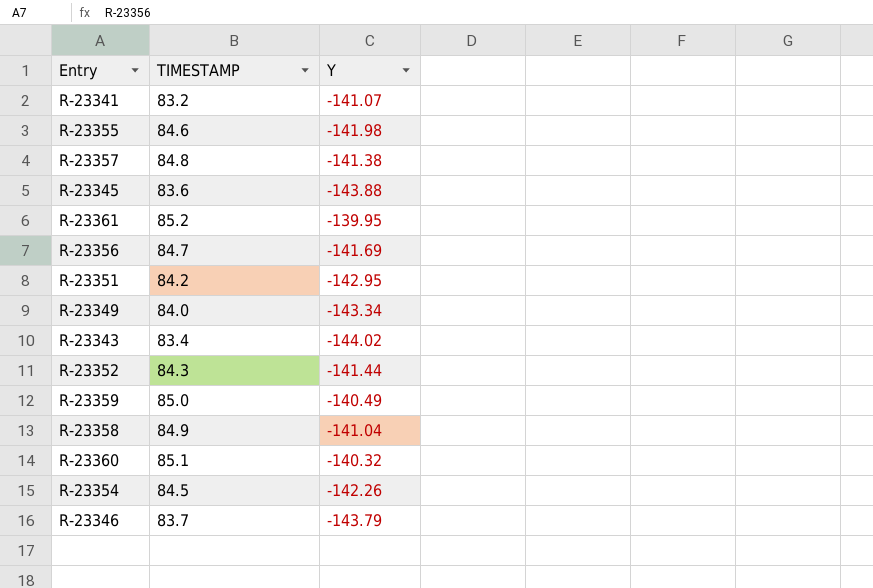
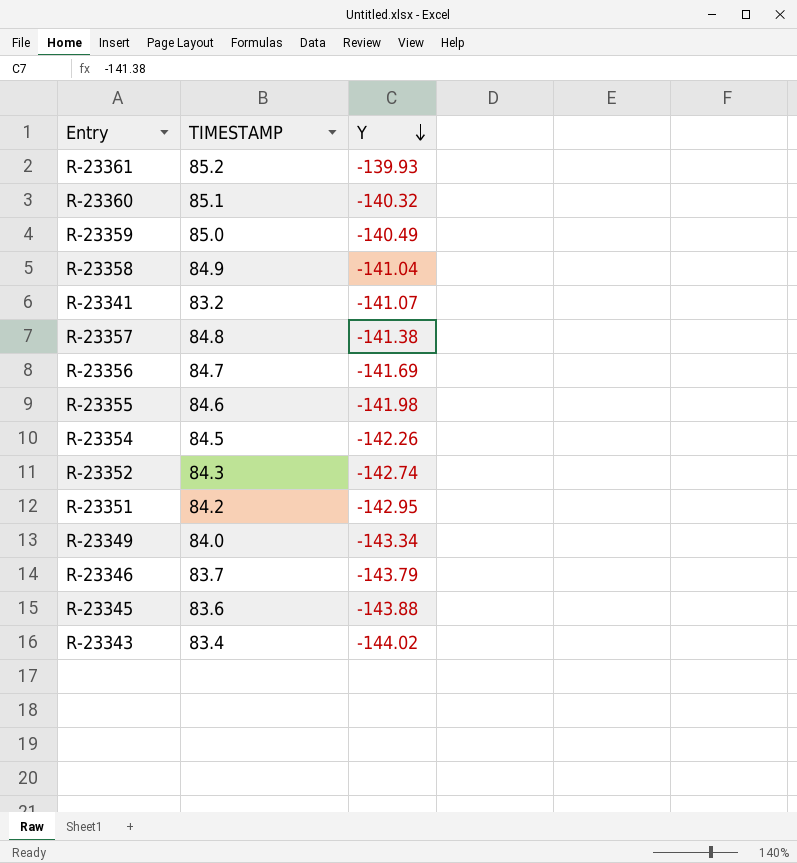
row order: none -> Y descending
R-23361 | Y: -139.95 -> -139.93
R-23352 | Y: -141.44 -> -142.74

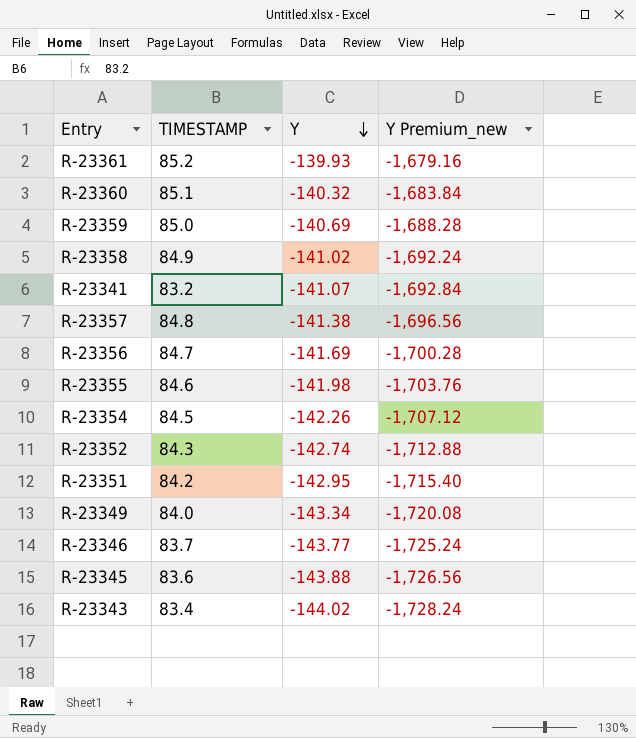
column Y Premium_new | formula: none -> [Y] * 12
R-23359 | Y: -140.49 -> -140.69
R-23358 | Y: -141.04 -> -141.02
R-23346 | Y: -143.79 -> -143.77

